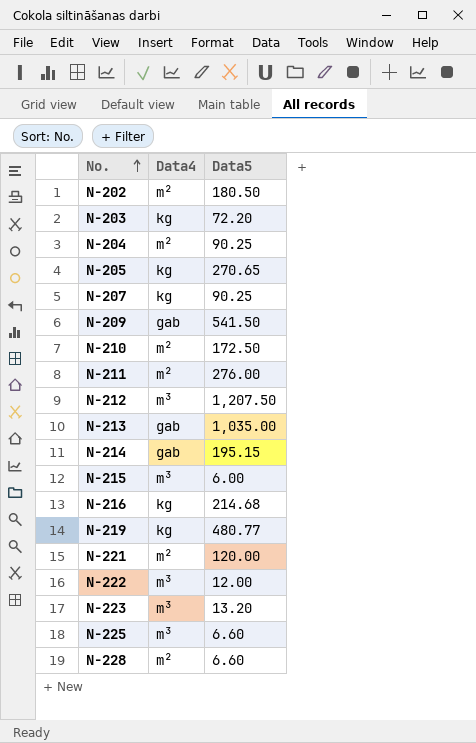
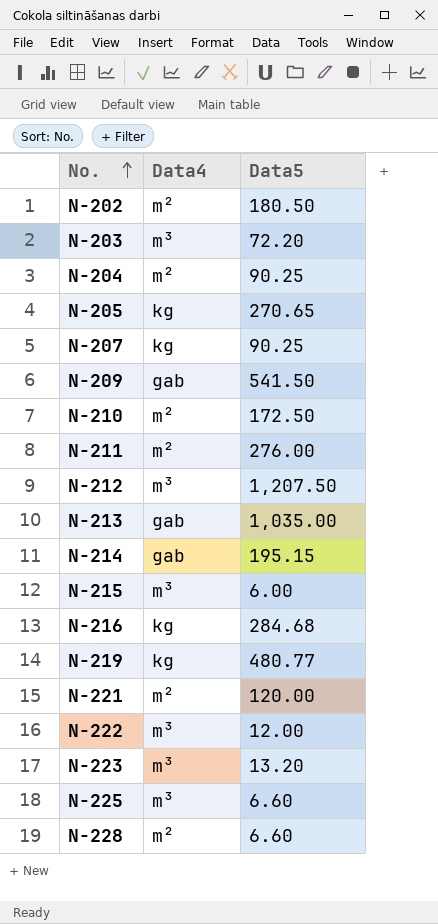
N-203 | Data4: kg -> m³
N-216 | Data5: 214.68 -> 284.68

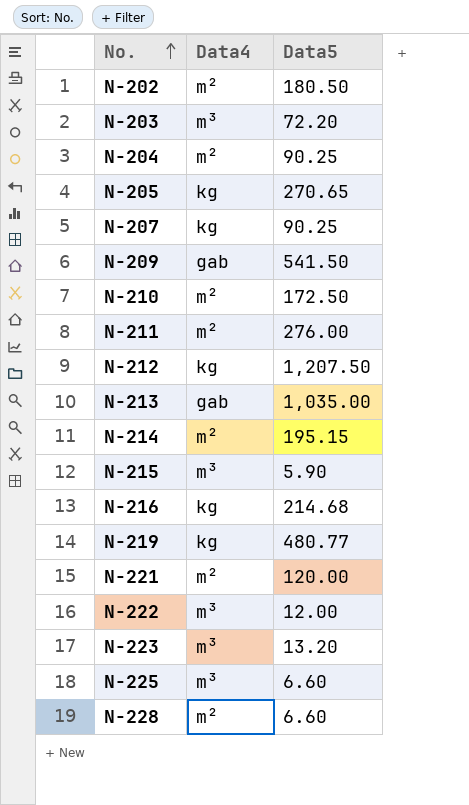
N-212 | Data4: m³ -> kg
N-214 | Data4: gab -> m²
N-215 | Data5: 6.00 -> 5.90
N-216 | Data5: 284.68 -> 214.68

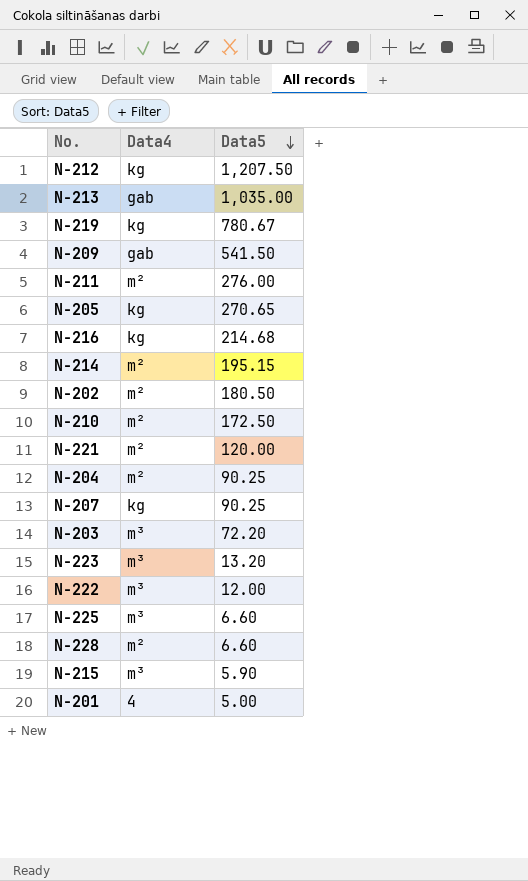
row order: No. ascending -> Data5 descending
N-219 | Data5: 480.77 -> 780.67
row N-201: none -> 4 | 5.00

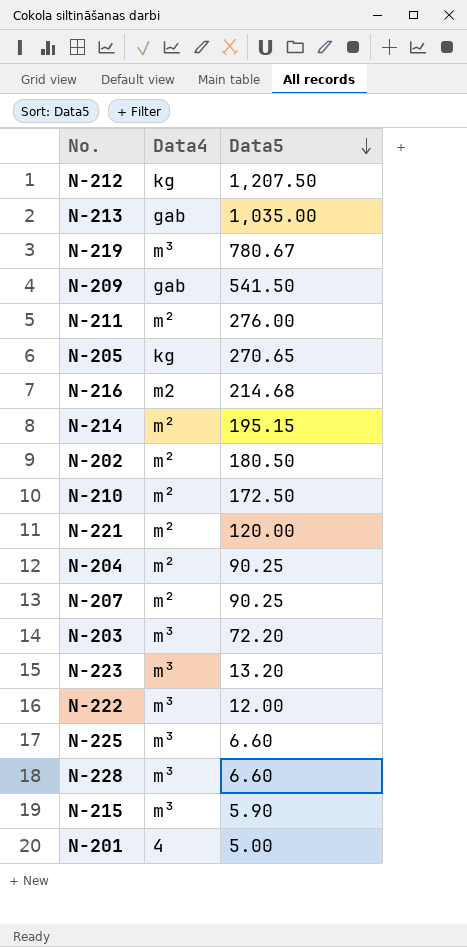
N-219 | Data4: kg -> m³
N-216 | Data4: kg -> m2
N-207 | Data4: kg -> m²
N-228 | Data4: m² -> m³

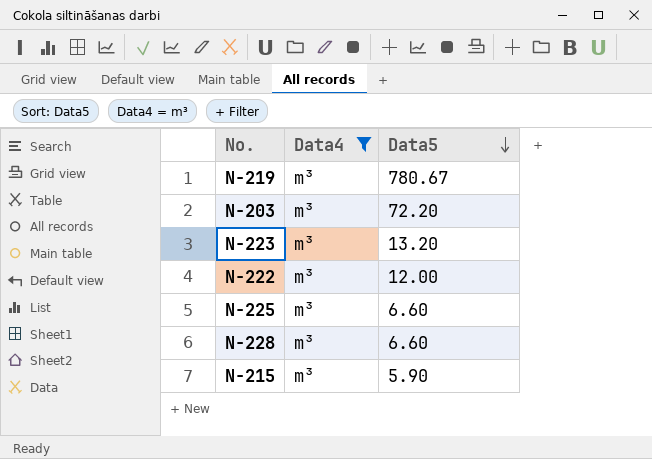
filter: none -> Data4 = m³

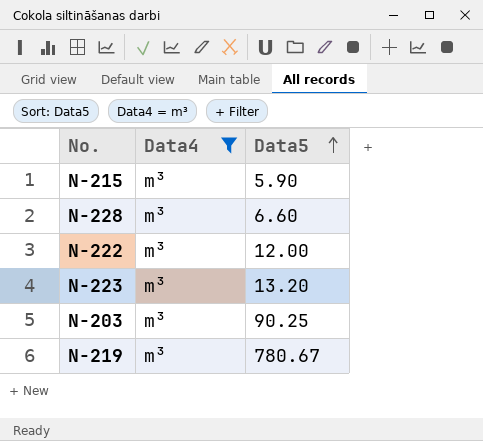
row order: Data5 descending -> Data5 ascending
row N-225: m³ | 6.60 -> none
N-203 | Data5: 72.20 -> 90.25

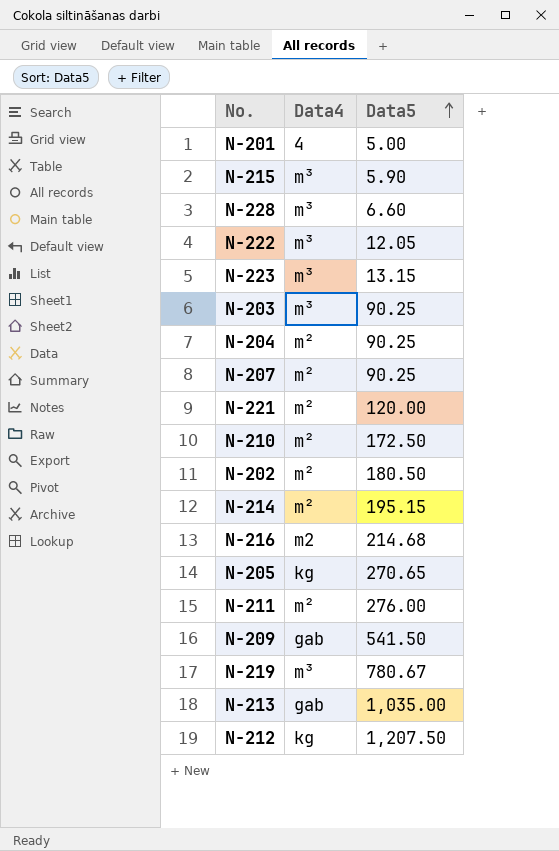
filter: Data4 = m³ -> none
N-222 | Data5: 12.00 -> 12.05
N-223 | Data5: 13.20 -> 13.15

